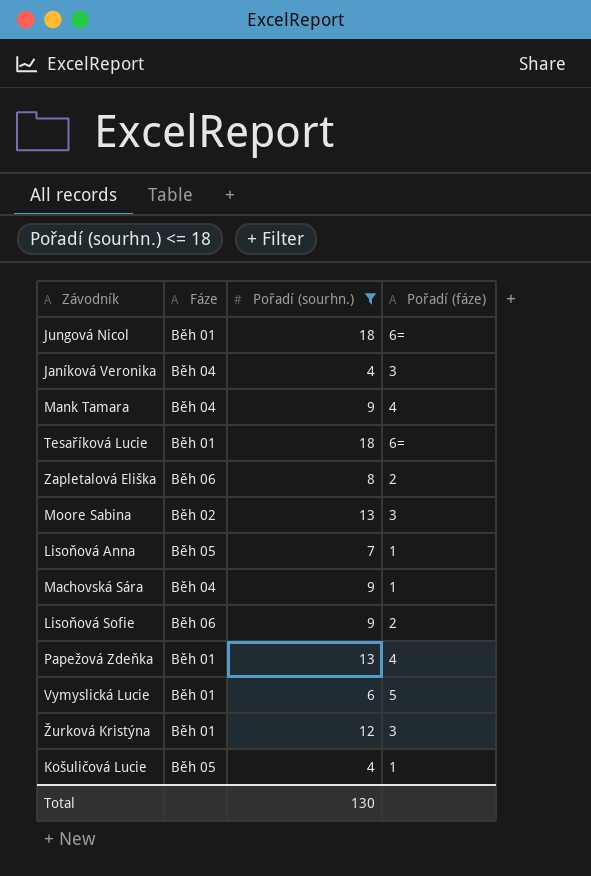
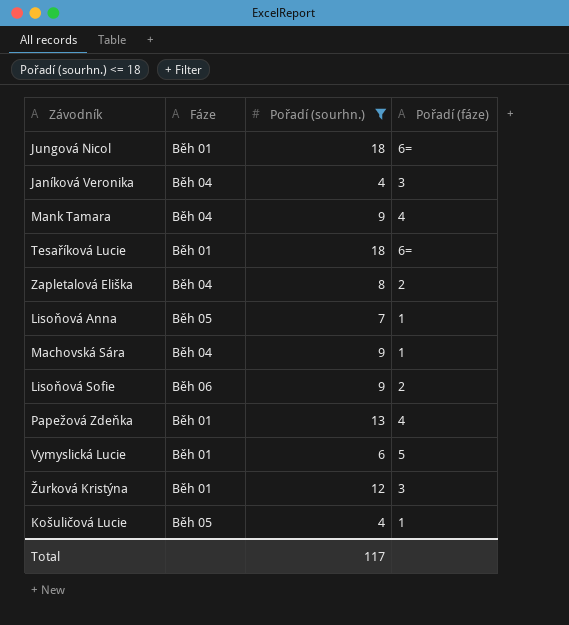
row Moore Sabina: Běh 02 | 13 | 3 -> none
Zapletalová Eliška | Fáze: Běh 06 -> Běh 04
Total | Pořadí (sourhn.): 130 -> 117

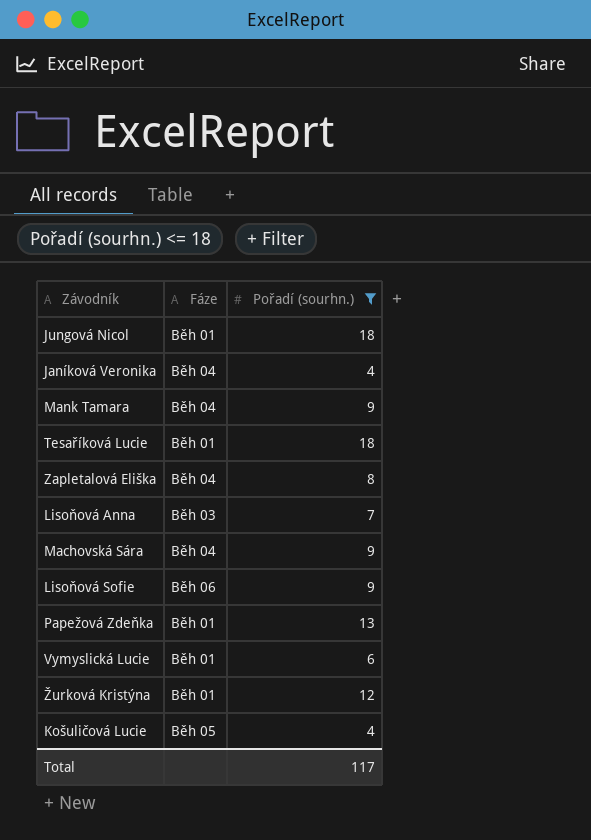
column Pořadí (fáze) | position: 4 -> none
Lisoňová Anna | Fáze: Běh 05 -> Běh 03

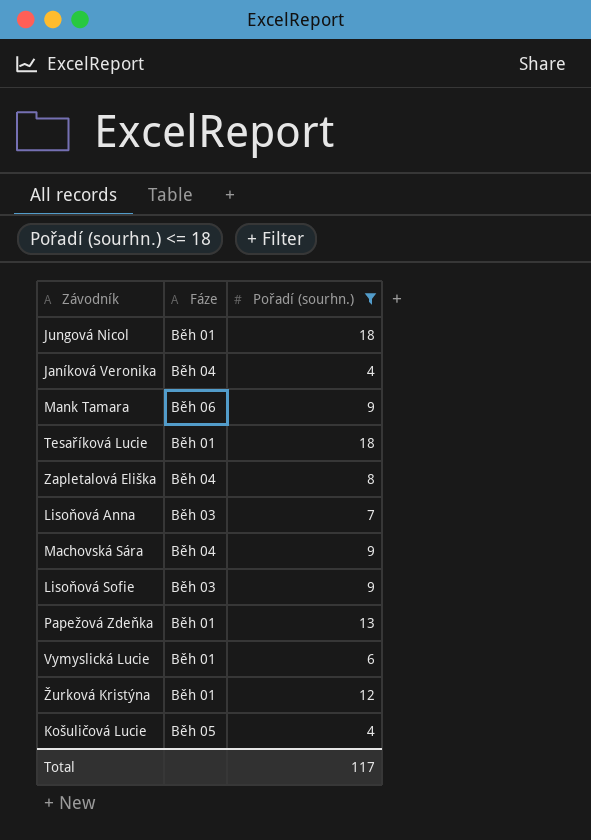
Mank Tamara | Fáze: Běh 04 -> Běh 06
Lisoňová Sofie | Fáze: Běh 06 -> Běh 03

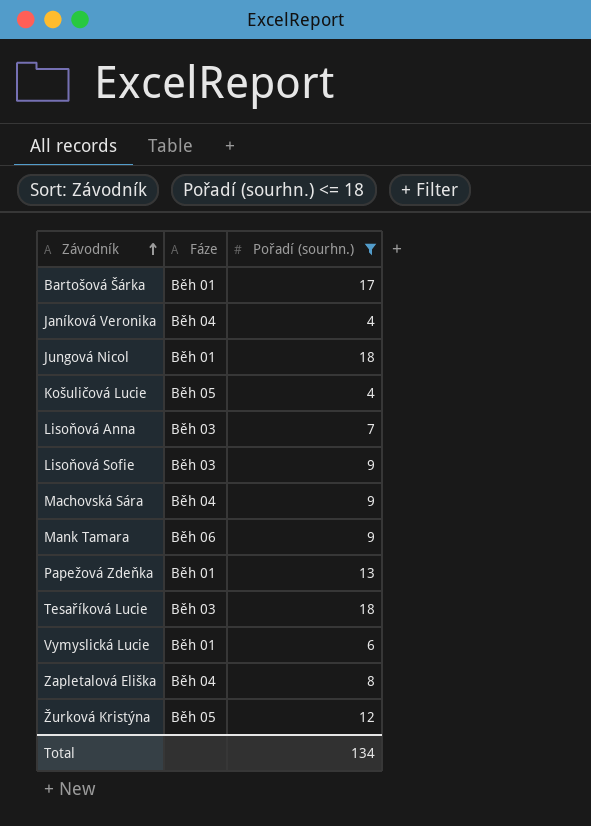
row order: none -> Závodník ascending
row Bartošová Šárka: none -> Běh 01 | 17
Tesaříková Lucie | Fáze: Běh 01 -> Běh 03
Žurková Kristýna | Fáze: Běh 01 -> Běh 05
Total | Pořadí (sourhn.): 117 -> 134

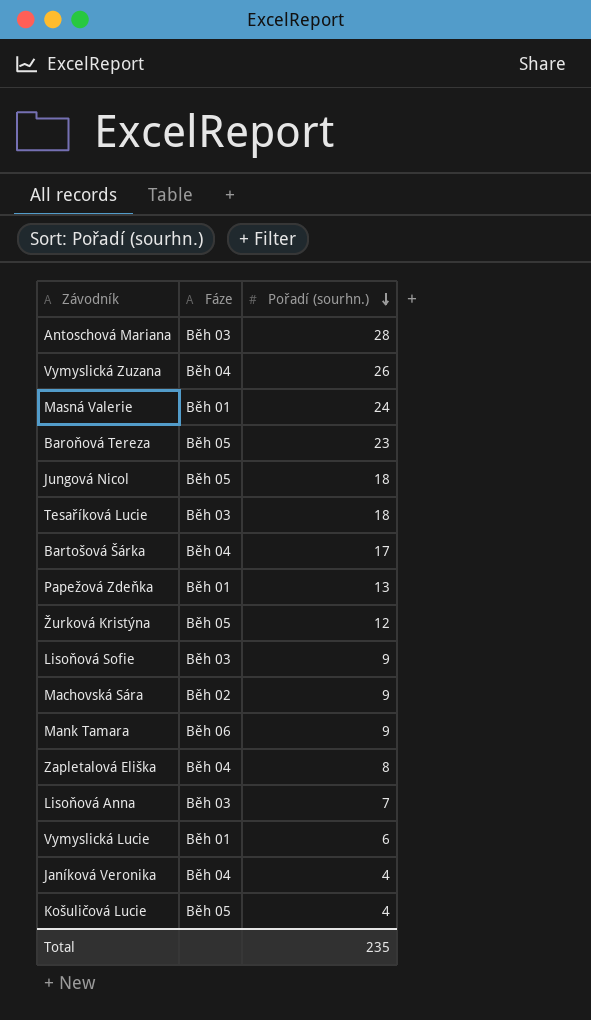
filter: Pořadí (sourhn.) <= 18 -> none
row order: Závodník ascending -> Pořadí (sourhn.) descending
Jungová Nicol | Fáze: Běh 01 -> Běh 05
Bartošová Šárka | Fáze: Běh 01 -> Běh 04
Machovská Sára | Fáze: Běh 04 -> Běh 02
Total | Pořadí (sourhn.): 134 -> 235

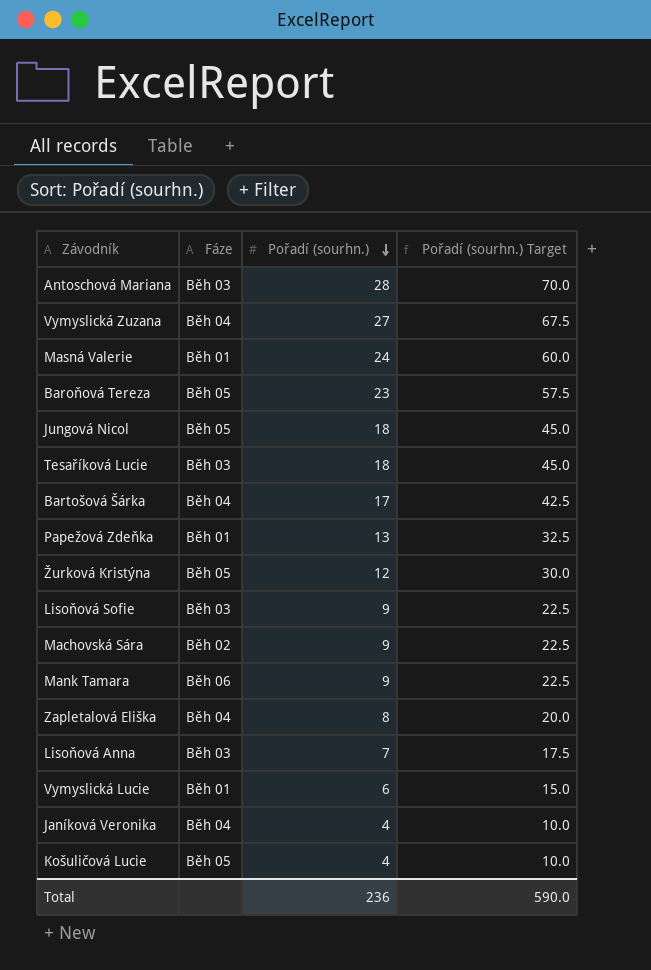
column Pořadí (sourhn.) Target | formula: none -> [Pořadí (sourhn.)] * 2.5
Vymyslická Zuzana | Pořadí (sourhn.): 26 -> 27
Total | Pořadí (sourhn.): 235 -> 236

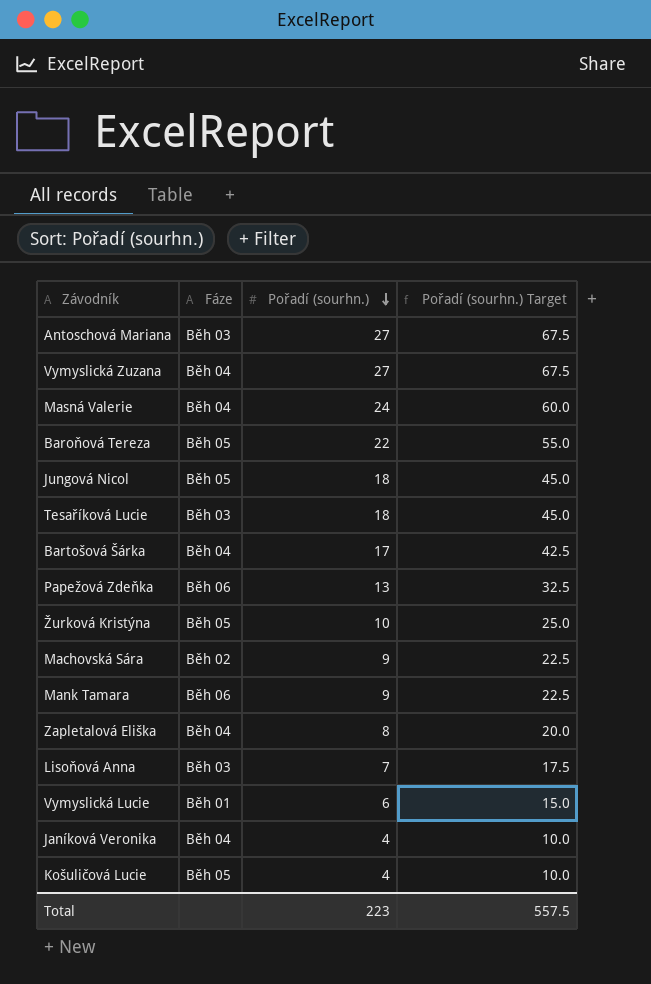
row Lisoňová Sofie: Běh 03 | 9 | 22.5 -> none
Antoschová Mariana | Pořadí (sourhn.): 28 -> 27
Antoschová Mariana | Pořadí (sourhn.) Target: 70.0 -> 67.5
Masná Valerie | Fáze: Běh 01 -> Běh 04
Baroňová Tereza | Pořadí (sourhn.): 23 -> 22
Baroňová Tereza | Pořadí (sourhn.) Target: 57.5 -> 55.0
Papežová Zdeňka | Fáze: Běh 01 -> Běh 06
Žurková Kristýna | Pořadí (sourhn.): 12 -> 10
Žurková Kristýna | Pořadí (sourhn.) Target: 30.0 -> 25.0
Total | Pořadí (sourhn.): 236 -> 223
Total | Pořadí (sourhn.) Target: 590.0 -> 557.5

